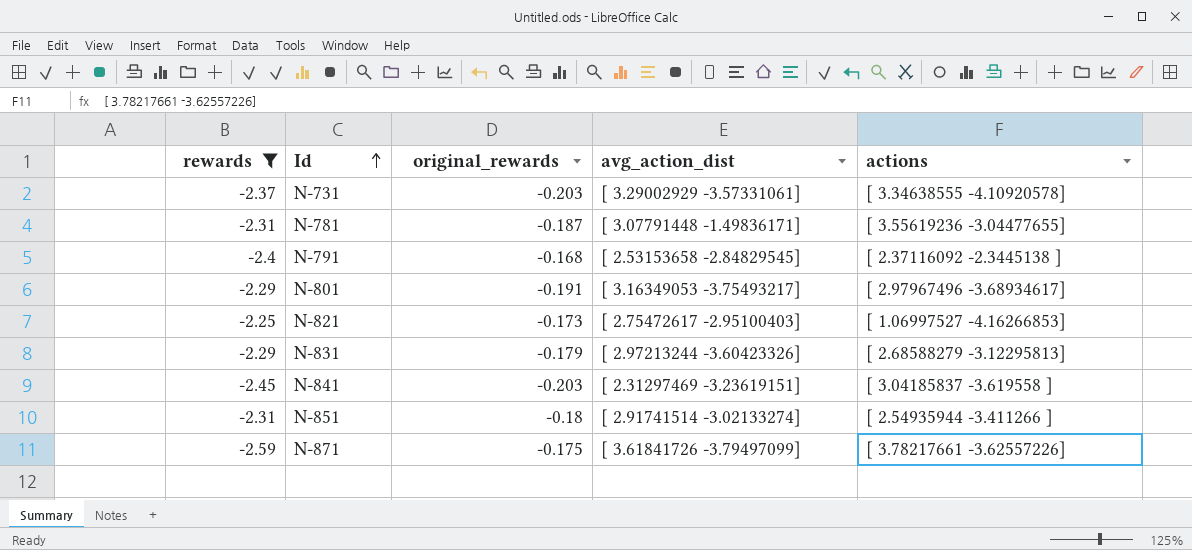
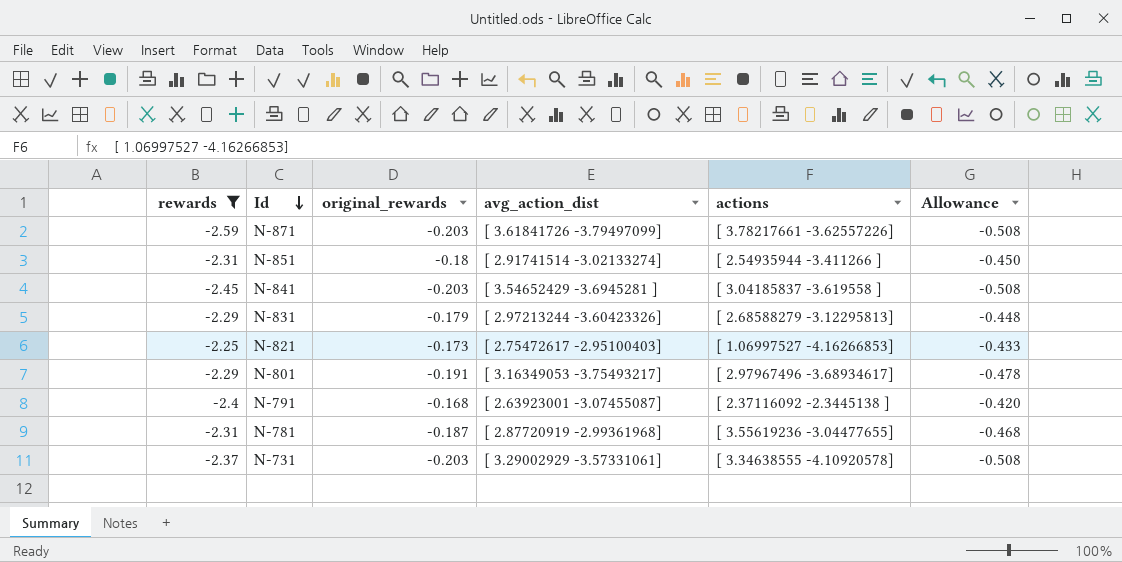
row order: Id ascending -> Id descending
column Allowance | formula: none -> [original_rewards] * 2.5
N-871 | original_rewards: -0.175 -> -0.203
N-841 | avg_action_dist: [ 2.31297469 -3.23619151] -> [ 3.54652429 -3.6945281 ]
N-791 | avg_action_dist: [ 2.53153658 -2.84829545] -> [ 2.63923001 -3.07455087]
N-781 | avg_action_dist: [ 3.07791448 -1.49836171] -> [ 2.87720919 -2.99361968]

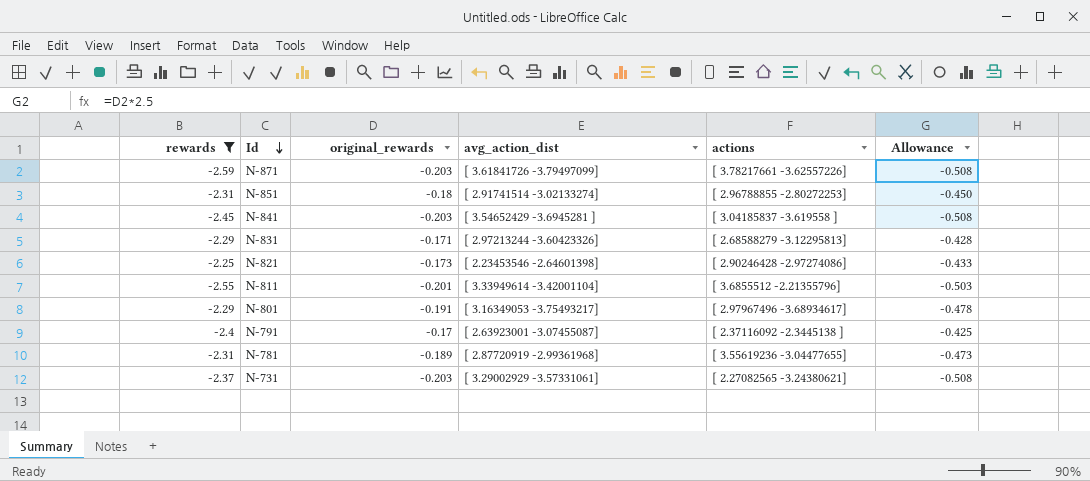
N-851 | actions: [ 2.54935944 -3.411266 ] -> [ 2.96788855 -2.80272253]
N-831 | original_rewards: -0.179 -> -0.171
N-831 | Allowance: -0.448 -> -0.428
N-821 | avg_action_dist: [ 2.75472617 -2.95100403] -> [ 2.23453546 -2.64601398]
N-821 | actions: [ 1.06997527 -4.16266853] -> [ 2.90246428 -2.97274086]
row N-811: none -> -2.55 | -0.201 | [ 3.33949614 -3.42001104] | [ 3.6855512 -2.21355796] | -0.503
N-791 | original_rewards: -0.168 -> -0.17
N-791 | Allowance: -0.420 -> -0.425
N-781 | original_rewards: -0.187 -> -0.189
N-781 | Allowance: -0.468 -> -0.473
N-731 | actions: [ 3.34638555 -4.10920578] -> [ 2.27082565 -3.24380621]

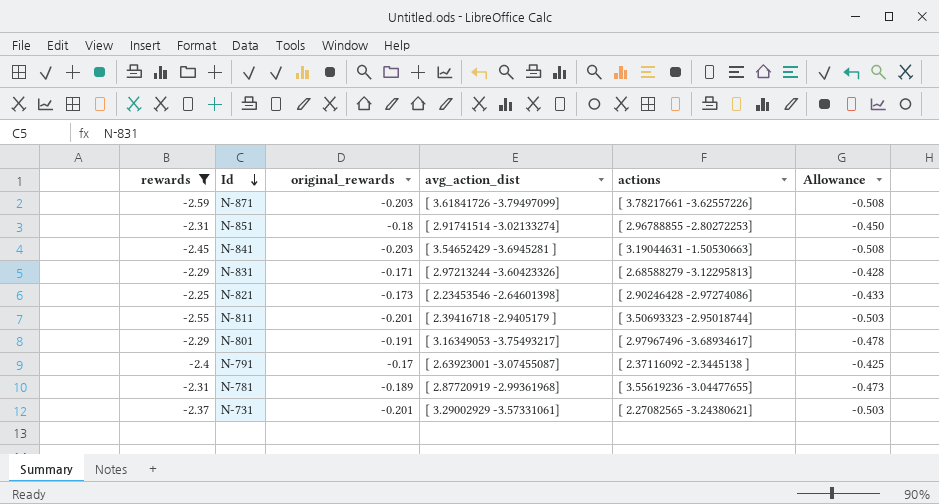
N-841 | actions: [ 3.04185837 -3.619558 ] -> [ 3.19044631 -1.50530663]
N-811 | avg_action_dist: [ 3.33949614 -3.42001104] -> [ 2.39416718 -2.9405179 ]
N-811 | actions: [ 3.6855512 -2.21355796] -> [ 3.50693323 -2.95018744]
N-731 | original_rewards: -0.203 -> -0.201
N-731 | Allowance: -0.508 -> -0.503

